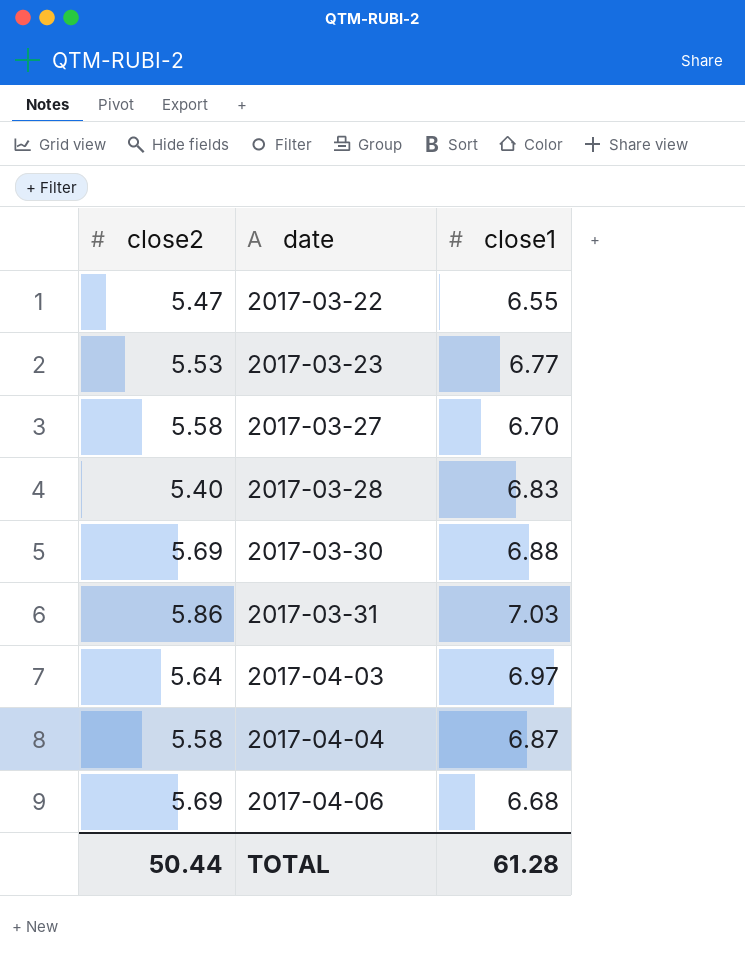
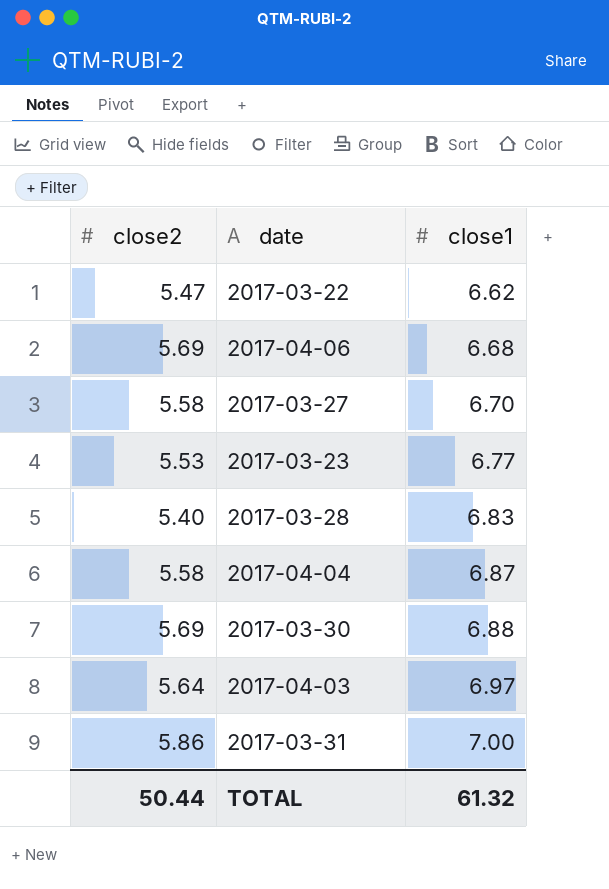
row order: date ascending -> close1 ascending
2017-03-22 | close1: 6.55 -> 6.62
2017-03-31 | close1: 7.03 -> 7.00
TOTAL | close1: 61.28 -> 61.32

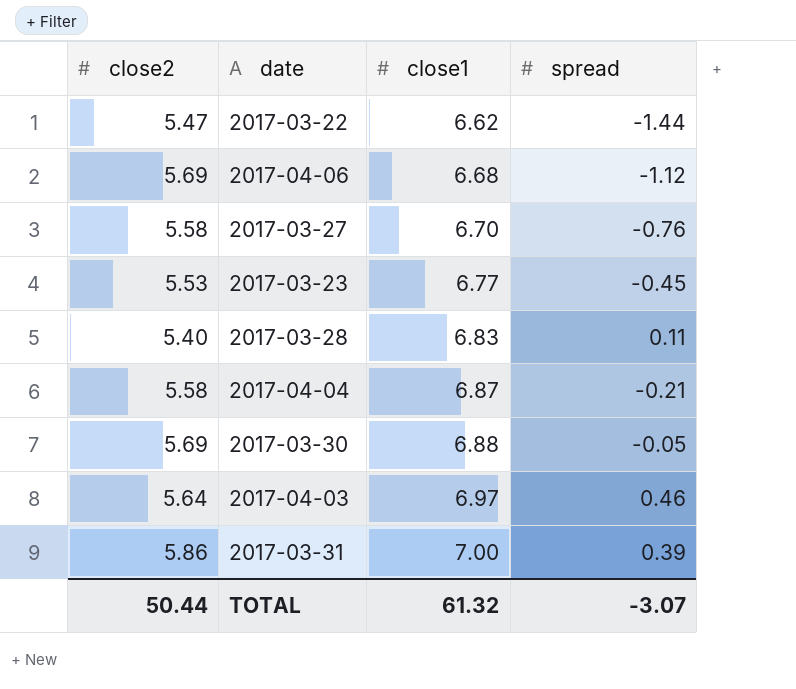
column spread | position: none -> 4

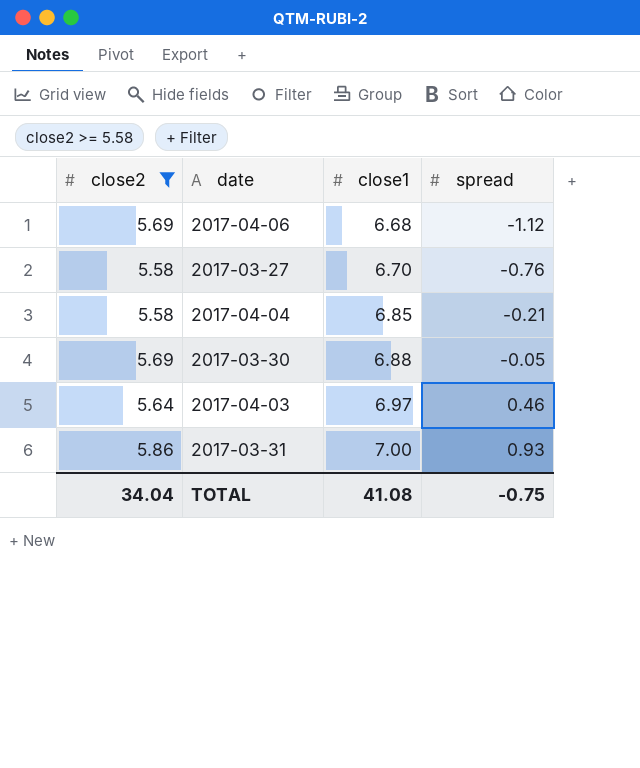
filter: none -> close2 >= 5.58
2017-04-04 | close1: 6.87 -> 6.85
2017-03-31 | spread: 0.39 -> 0.93
TOTAL | close2: 50.44 -> 34.04
TOTAL | close1: 61.32 -> 41.08
TOTAL | spread: -3.07 -> -0.75

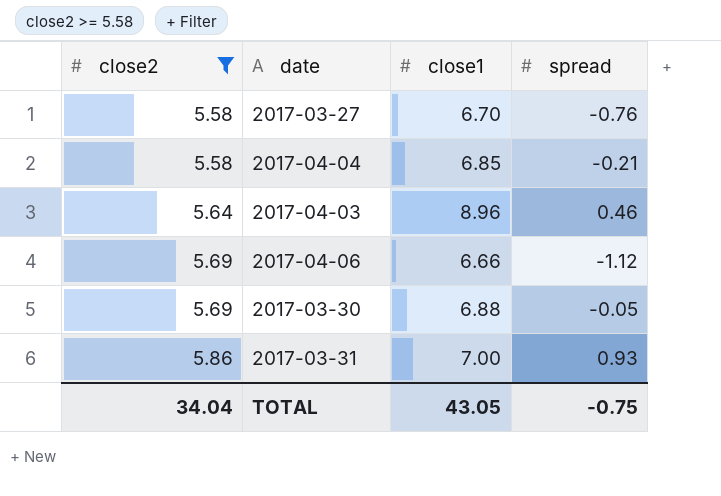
row order: close1 ascending -> close2 ascending
2017-04-03 | close1: 6.97 -> 8.96
2017-04-06 | close1: 6.68 -> 6.66
TOTAL | close1: 41.08 -> 43.05

